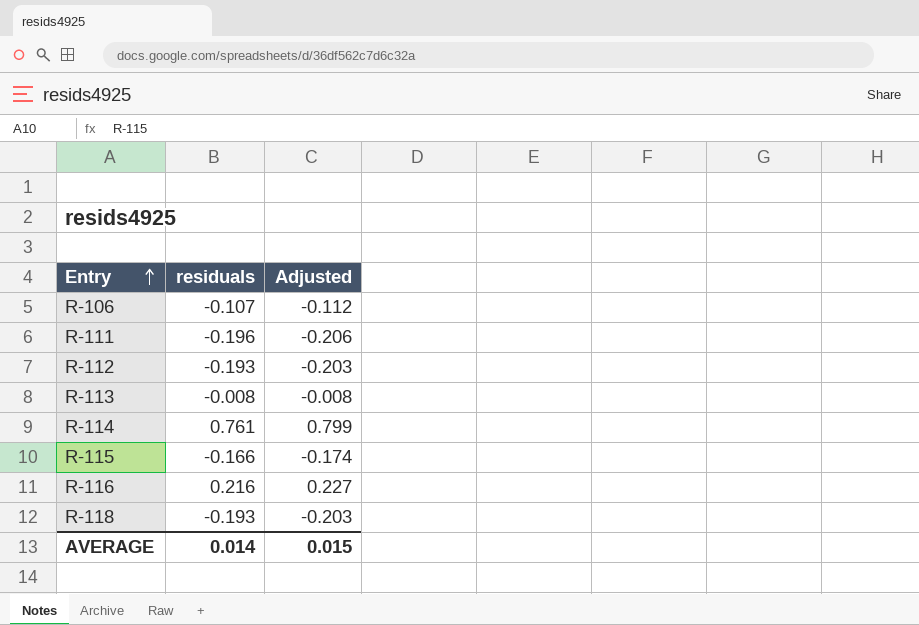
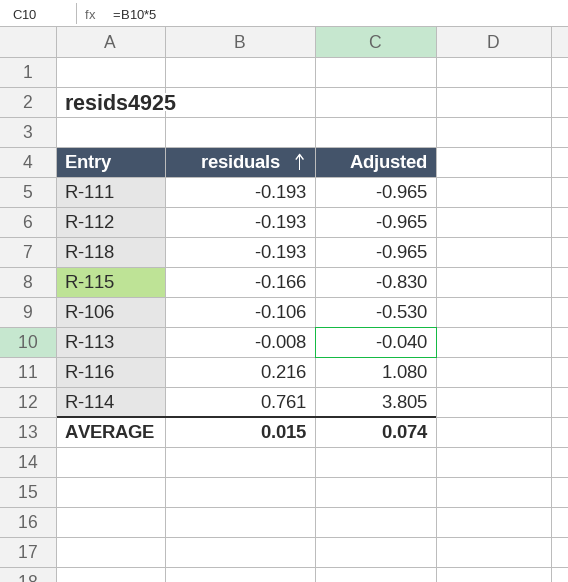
row order: Entry ascending -> residuals ascending
column Adjusted | formula: [residuals] * 1.05 -> [residuals] * 5
R-111 | residuals: -0.196 -> -0.193
R-106 | residuals: -0.107 -> -0.106
AVERAGE | residuals: 0.014 -> 0.015
AVERAGE | Adjusted: 0.015 -> 0.074

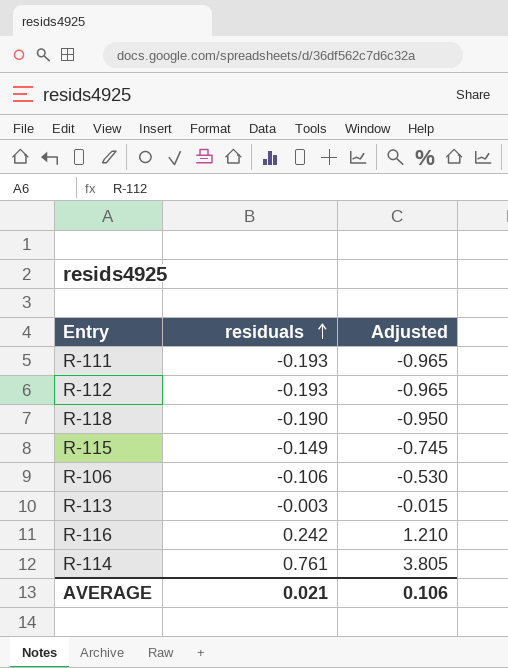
R-118 | residuals: -0.193 -> -0.190
R-118 | Adjusted: -0.965 -> -0.950
R-115 | residuals: -0.166 -> -0.149
R-115 | Adjusted: -0.830 -> -0.745
R-113 | residuals: -0.008 -> -0.003
R-113 | Adjusted: -0.040 -> -0.015
R-116 | residuals: 0.216 -> 0.242
R-116 | Adjusted: 1.080 -> 1.210
AVERAGE | residuals: 0.015 -> 0.021
AVERAGE | Adjusted: 0.074 -> 0.106

